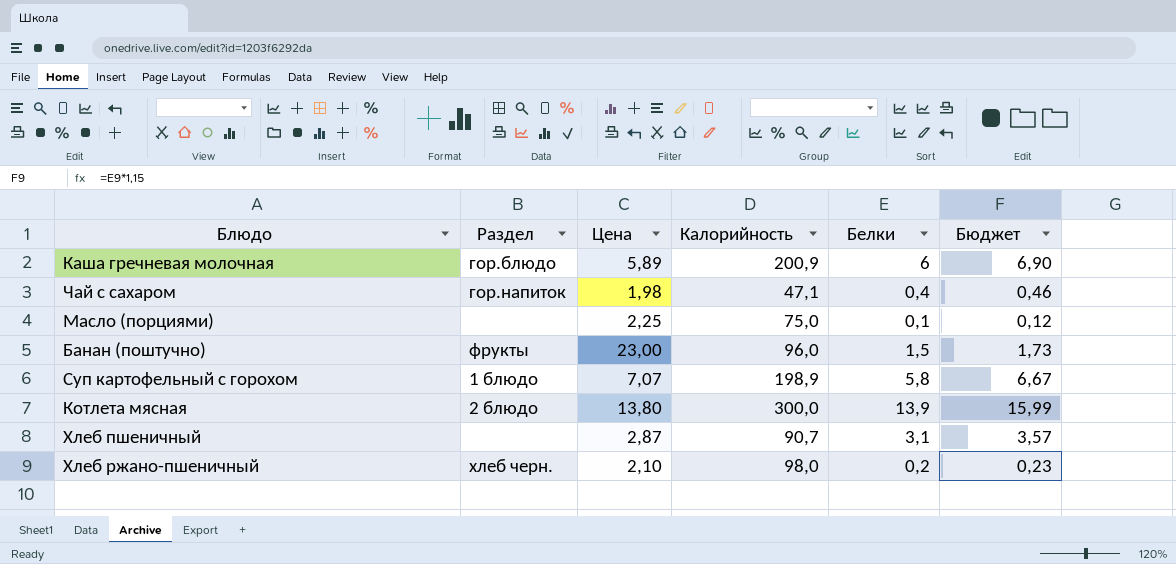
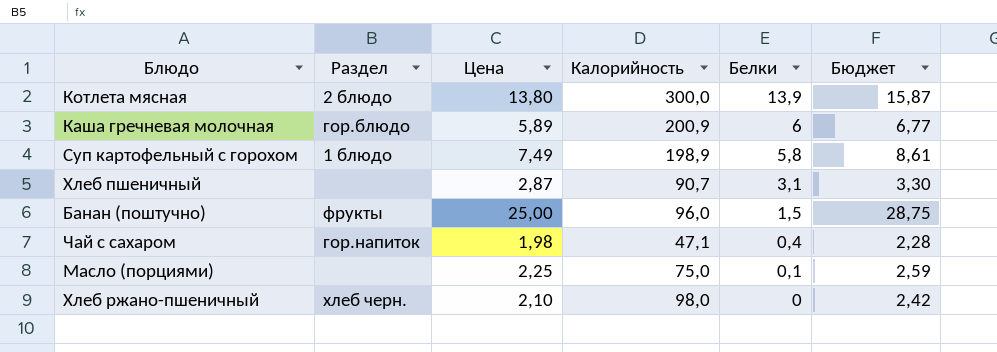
row order: none -> Белки descending
column Бюджет | formula: [Белки] * 1,15 -> [Цена] * 1,15
Суп картофельный с горохом | Цена: 7,07 -> 7,49
Банан (поштучно) | Цена: 23,00 -> 25,00
Хлеб ржано-пшеничный | Белки: 0,2 -> 0

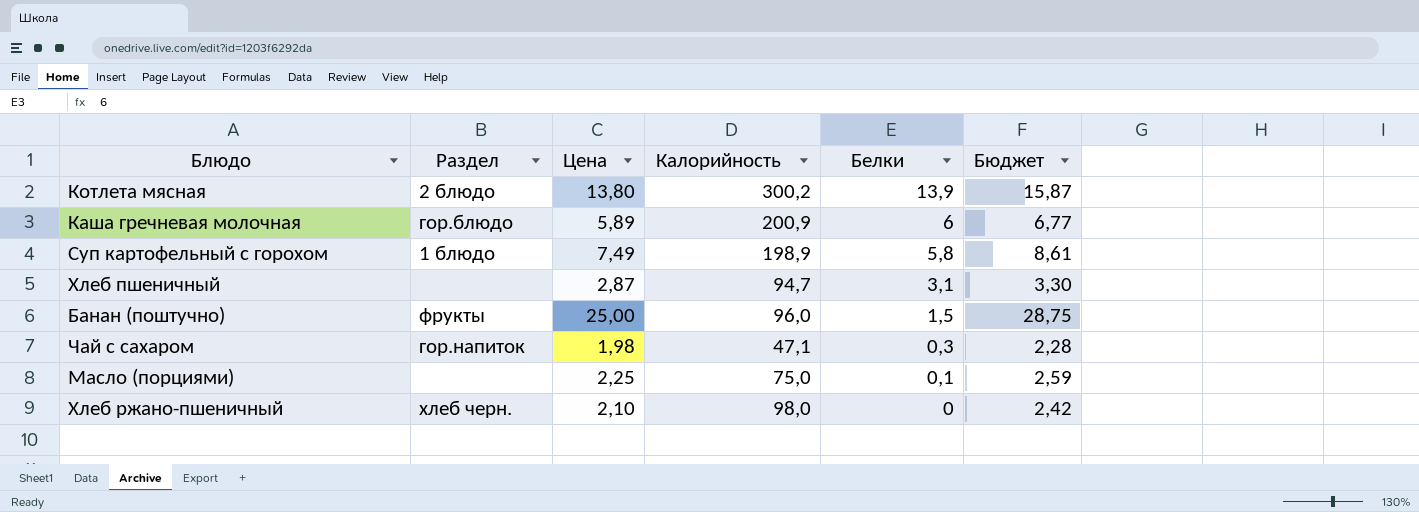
Котлета мясная | Калорийность: 300,0 -> 300,2
Хлеб пшеничный | Калорийность: 90,7 -> 94,7
Чай с сахаром | Белки: 0,4 -> 0,3

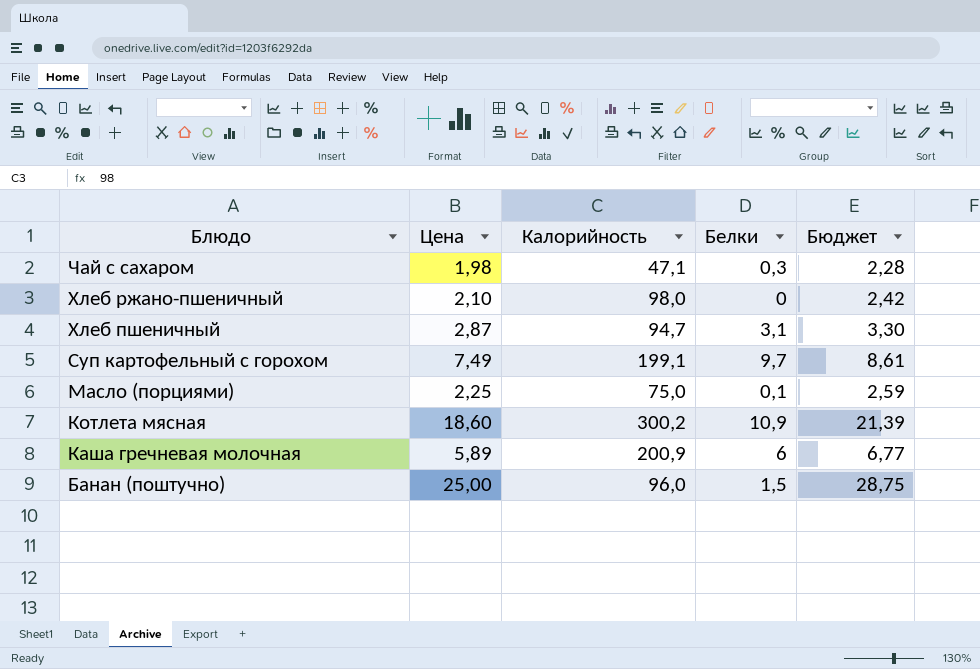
row order: Белки descending -> Блюдо descending
column Раздел | position: 2 -> none
Суп картофельный с горохом | Калорийность: 198,9 -> 199,1
Суп картофельный с горохом | Белки: 5,8 -> 9,7
Котлета мясная | Цена: 13,80 -> 18,60
Котлета мясная | Белки: 13,9 -> 10,9
Котлета мясная | Бюджет: 15,87 -> 21,39

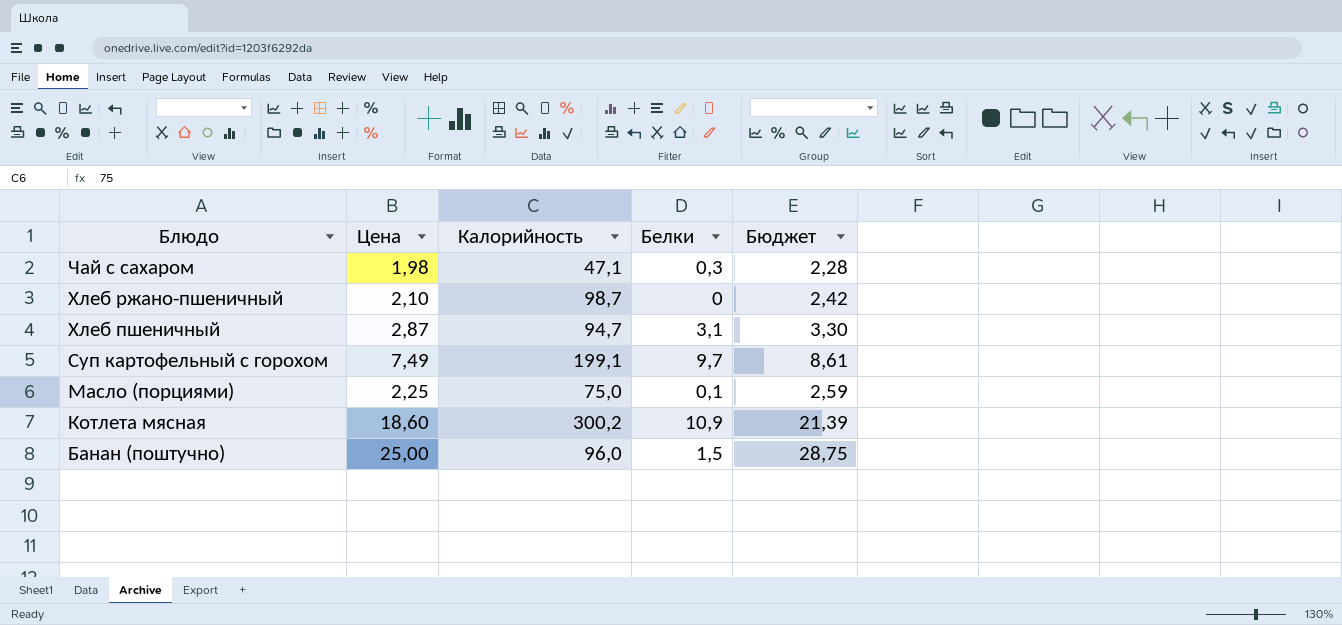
row Каша гречневая молочная: 5,89 | 200,9 | 6 | 6,77 -> none
Хлеб ржано-пшеничный | Калорийность: 98,0 -> 98,7

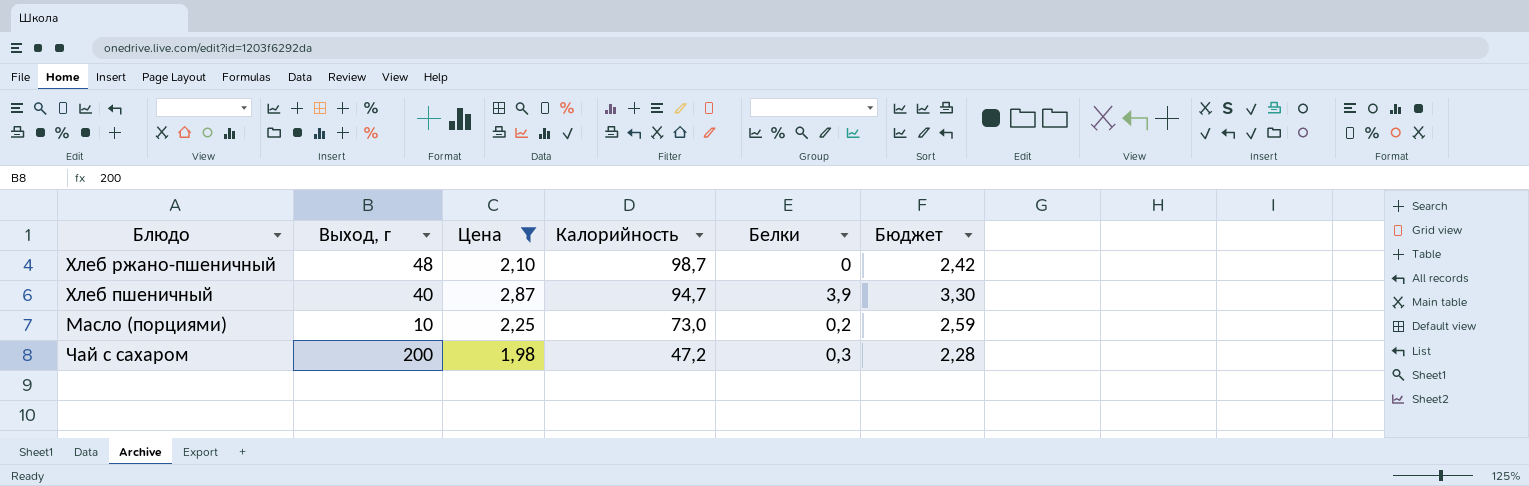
filter: none -> Цена <= 2,87
row order: Блюдо descending -> Калорийность descending
column Выход, г | position: none -> 2
Хлеб пшеничный | Белки: 3,1 -> 3,9
Масло (порциями) | Калорийность: 75,0 -> 73,0
Масло (порциями) | Белки: 0,1 -> 0,2
Чай с сахаром | Калорийность: 47,1 -> 47,2

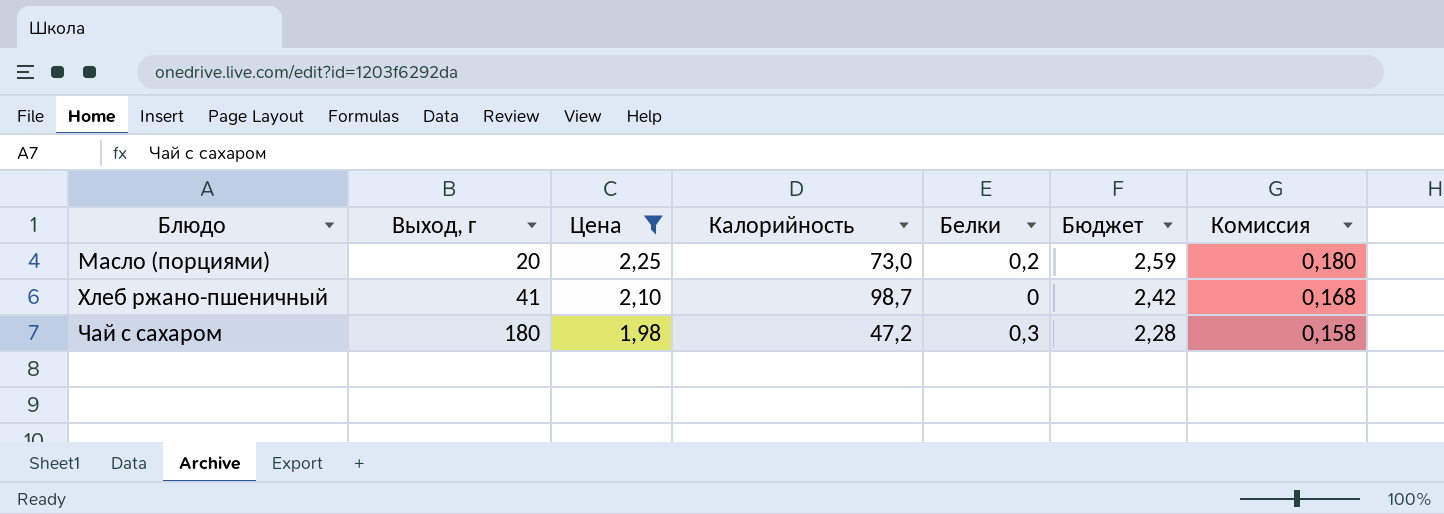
row order: Калорийность descending -> Блюдо ascending
column Комиссия | formula: none -> [Цена] * 0,08
row Хлеб пшеничный: 40 | 2,87 | 94,7 | 3,9 | 3,30 -> none
Масло (порциями) | Выход, г: 10 -> 20
Хлеб ржано-пшеничный | Выход, г: 48 -> 41
Чай с сахаром | Выход, г: 200 -> 180

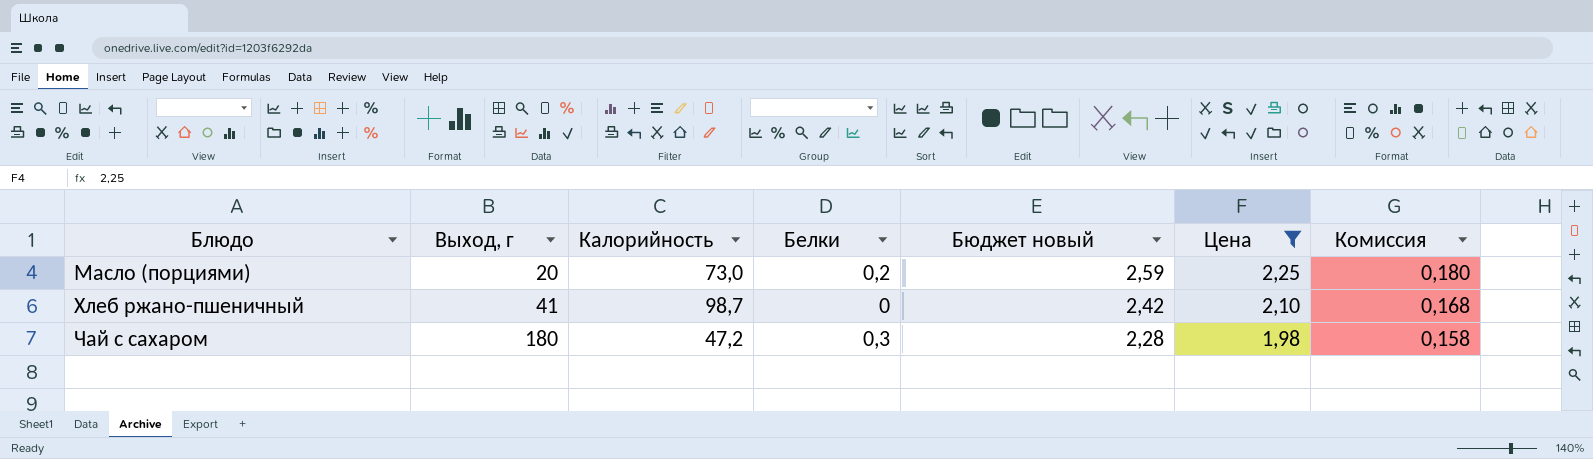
column name: Бюджет -> Бюджет новый
column Цена | position: 3 -> 6

